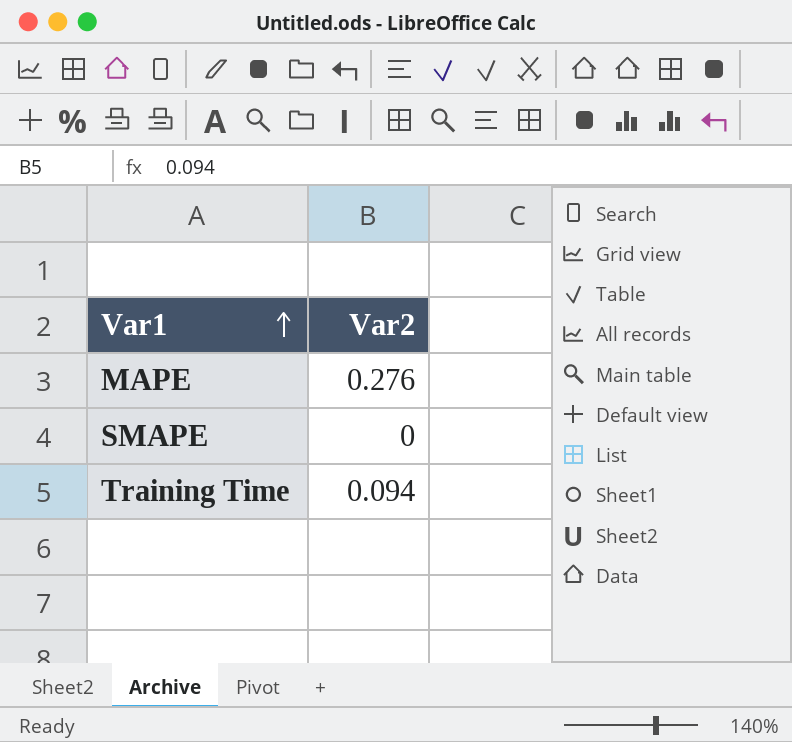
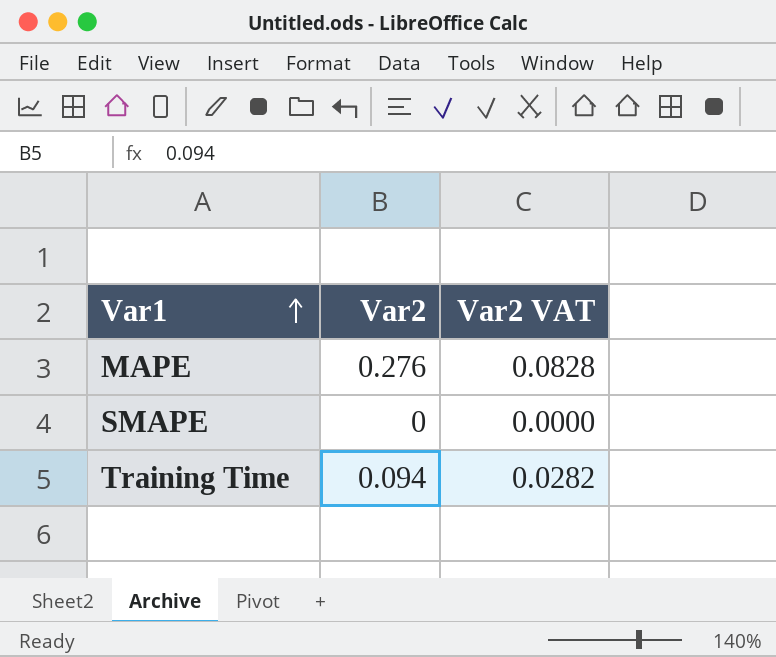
column Var2 VAT | formula: none -> [Var2] * 0.3

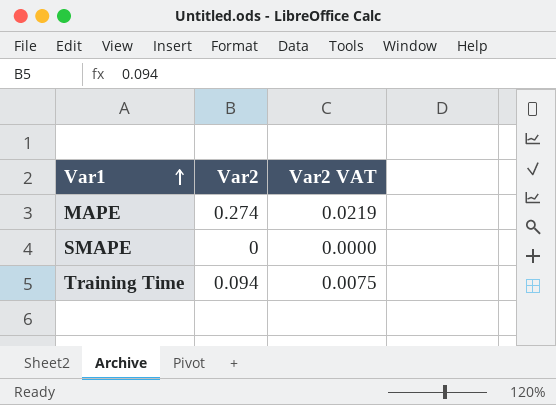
column Var2 VAT | formula: [Var2] * 0.3 -> [Var2] * 0.08
MAPE | Var2: 0.276 -> 0.274

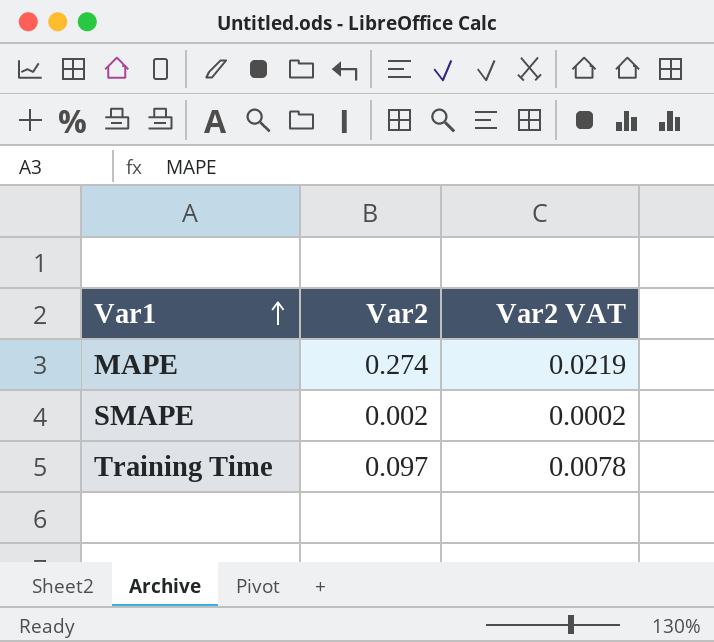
SMAPE | Var2: 0 -> 0.002
SMAPE | Var2 VAT: 0.0000 -> 0.0002
Training Time | Var2: 0.094 -> 0.097
Training Time | Var2 VAT: 0.0075 -> 0.0078

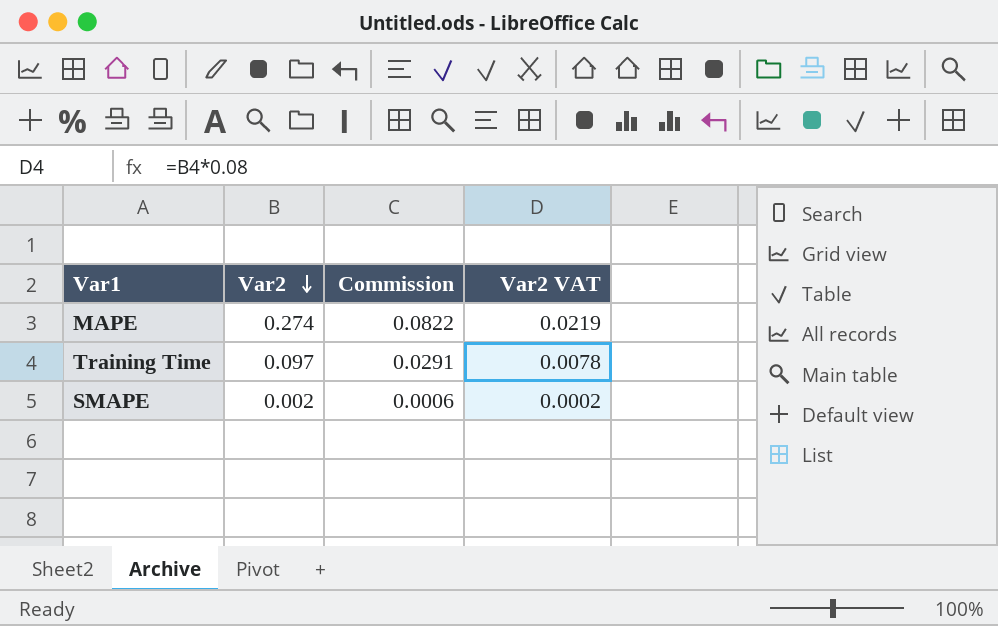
row order: Var1 ascending -> Var2 descending
column Commission | formula: none -> [Var2] * 0.3

